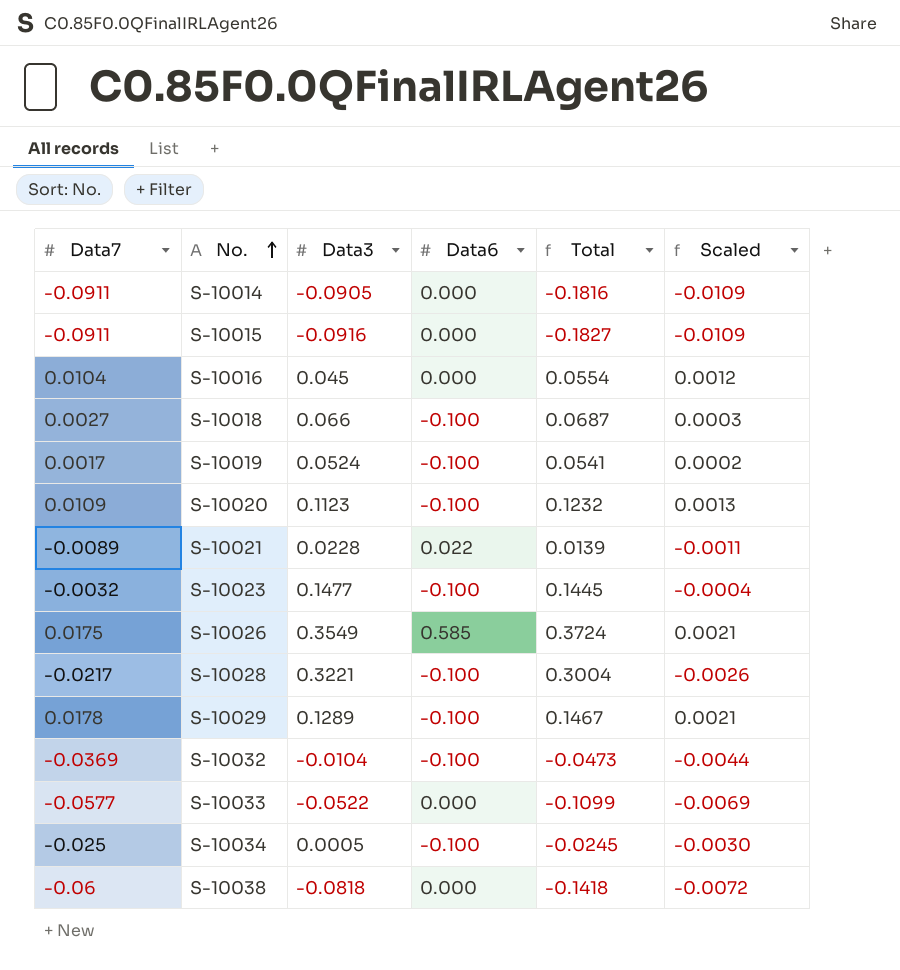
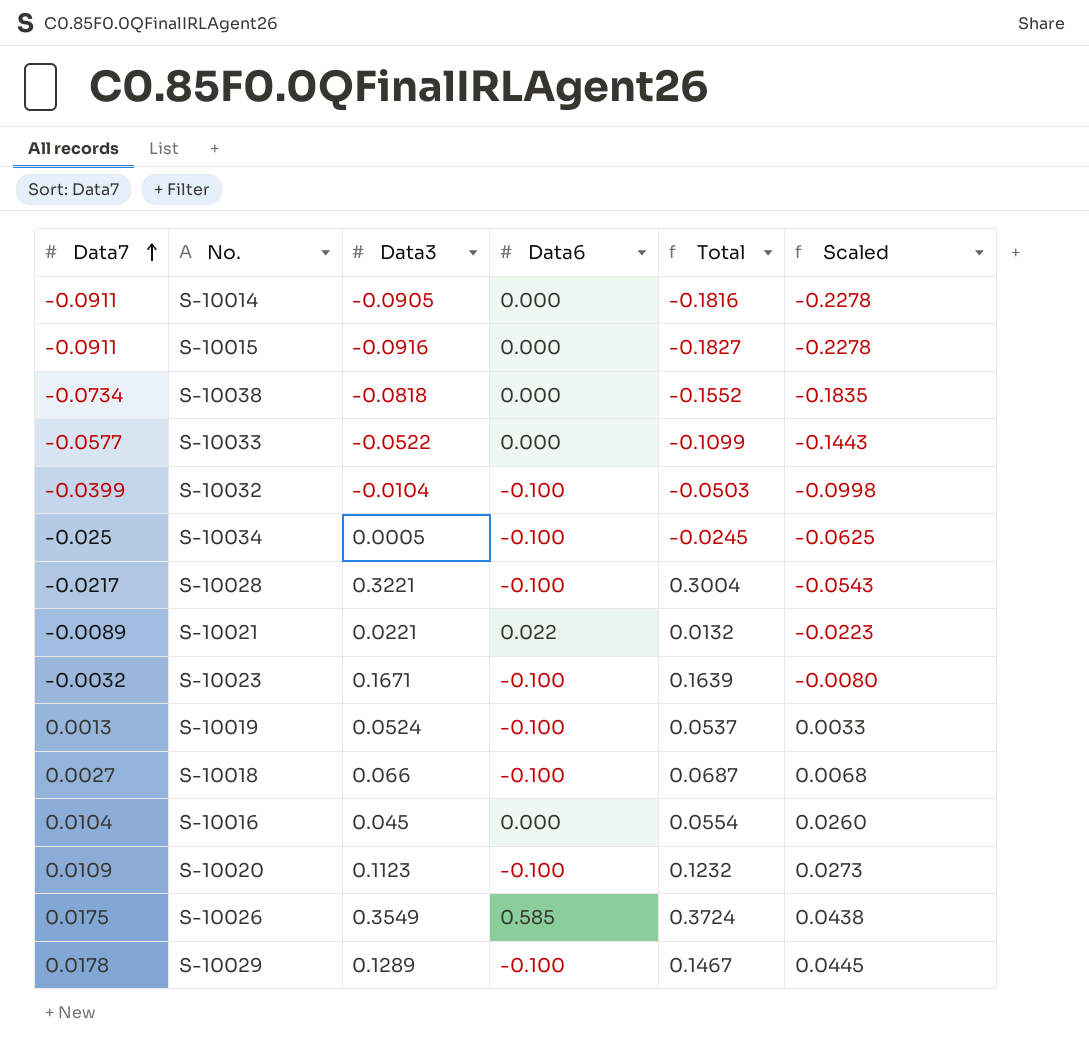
row order: No. ascending -> Data7 ascending
column Scaled | formula: [Data7] * 0.12 -> [Data7] * 2.5
S-10038 | Data7: -0.06 -> -0.0734
S-10038 | Total: -0.1418 -> -0.1552
S-10032 | Data7: -0.0369 -> -0.0399
S-10032 | Total: -0.0473 -> -0.0503
S-10021 | Data3: 0.0228 -> 0.0221
S-10021 | Total: 0.0139 -> 0.0132
S-10023 | Data3: 0.1477 -> 0.1671
S-10023 | Total: 0.1445 -> 0.1639
S-10019 | Data7: 0.0017 -> 0.0013
S-10019 | Total: 0.0541 -> 0.0537

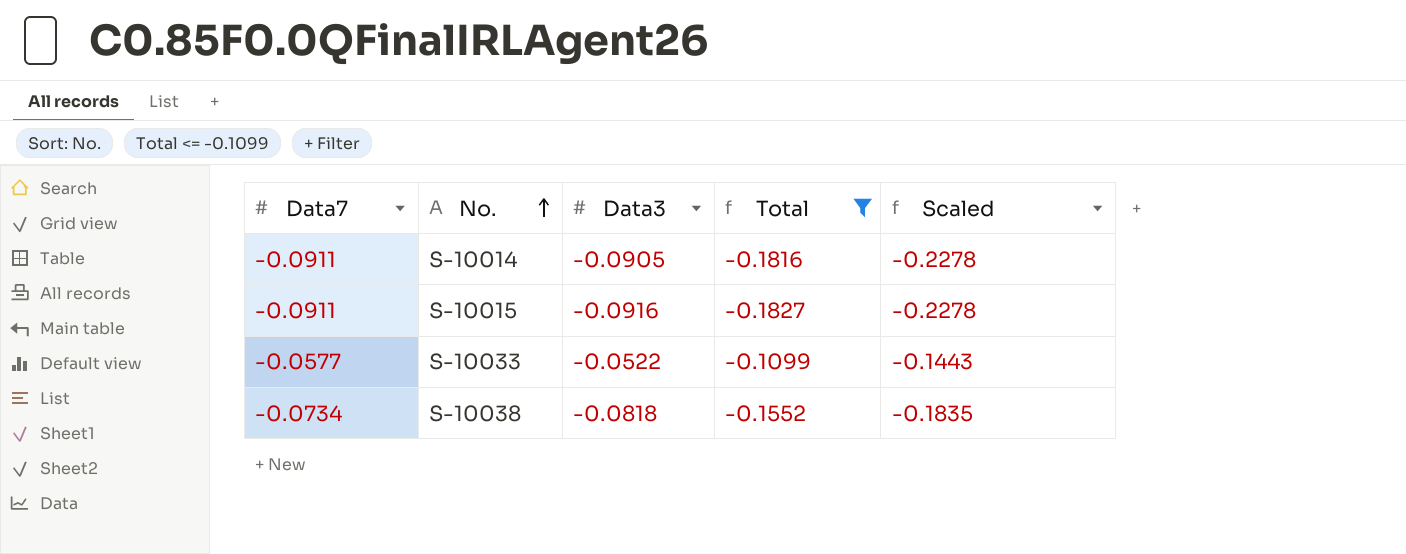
filter: none -> Total <= -0.1099
row order: Data7 ascending -> No. ascending
column Data6 | position: 4 -> none

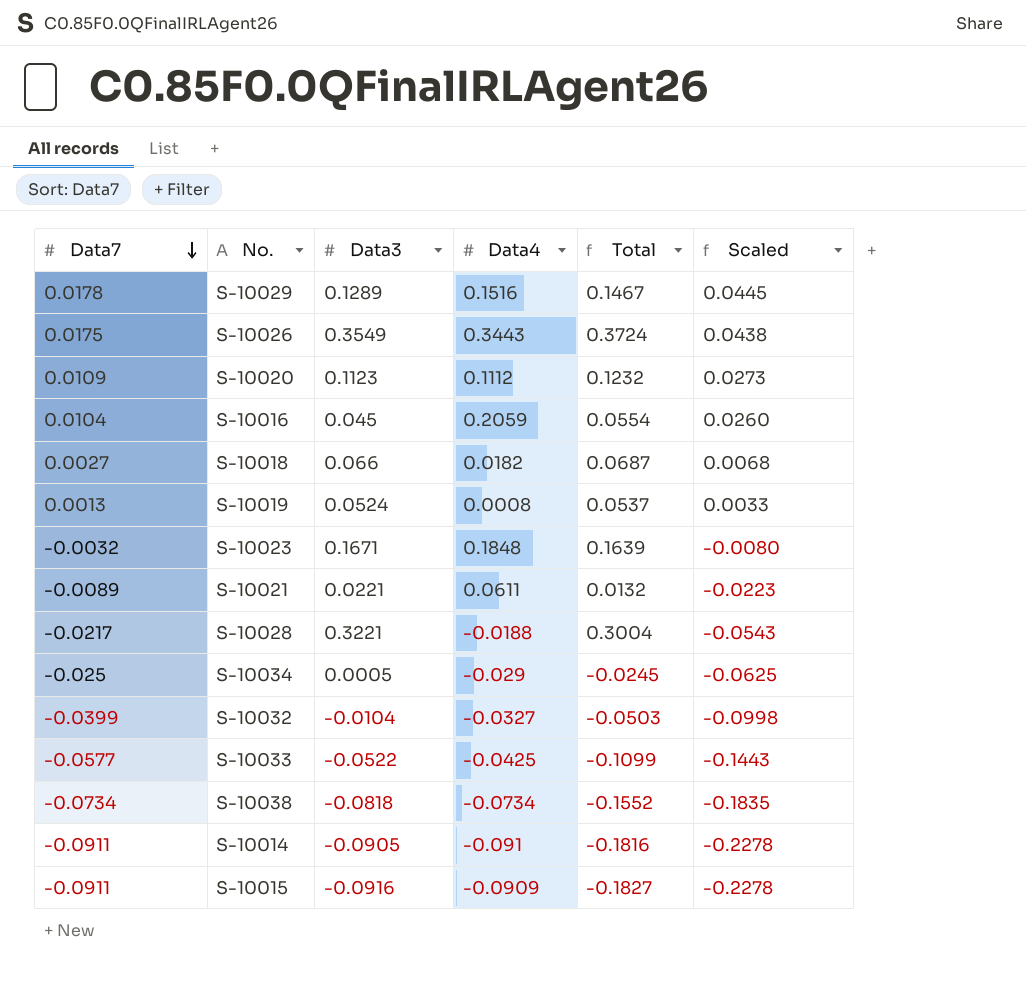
filter: Total <= -0.1099 -> none
row order: No. ascending -> Data7 descending
column Data4 | position: none -> 4

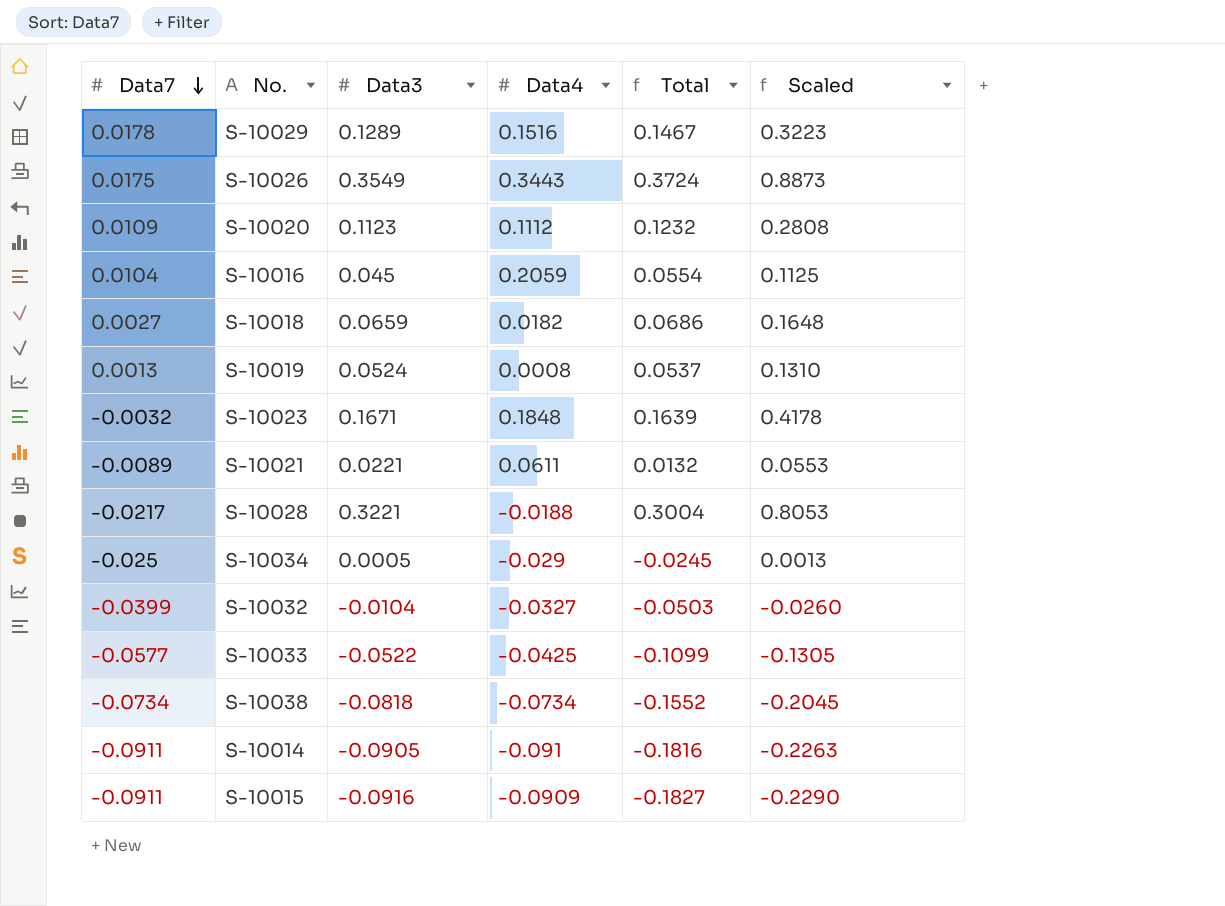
column Scaled | formula: [Data7] * 2.5 -> [Data3] * 2.5
S-10018 | Data3: 0.066 -> 0.0659
S-10018 | Total: 0.0687 -> 0.0686

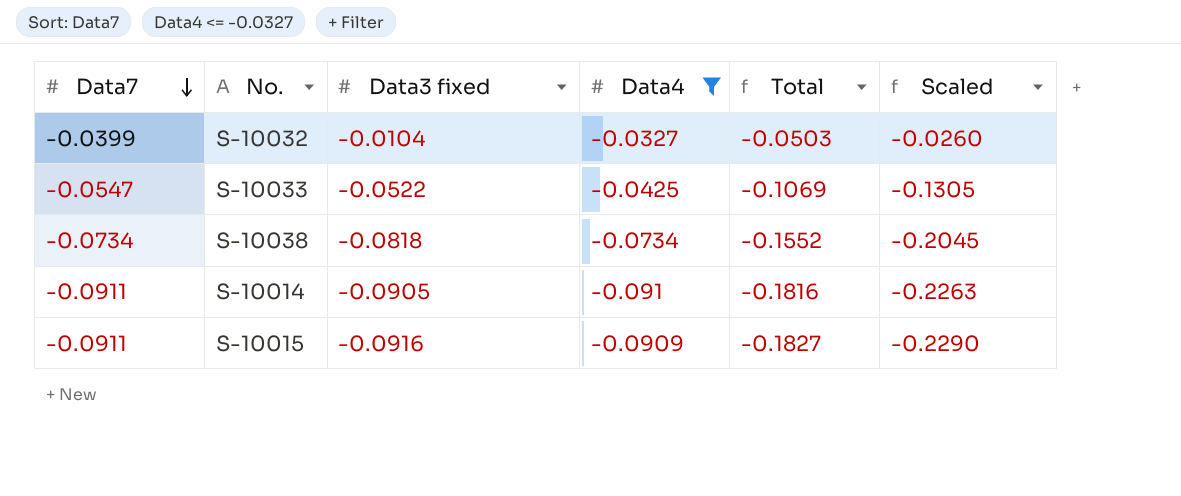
filter: none -> Data4 <= -0.0327
column name: Data3 -> Data3 fixed
S-10033 | Data7: -0.0577 -> -0.0547
S-10033 | Total: -0.1099 -> -0.1069

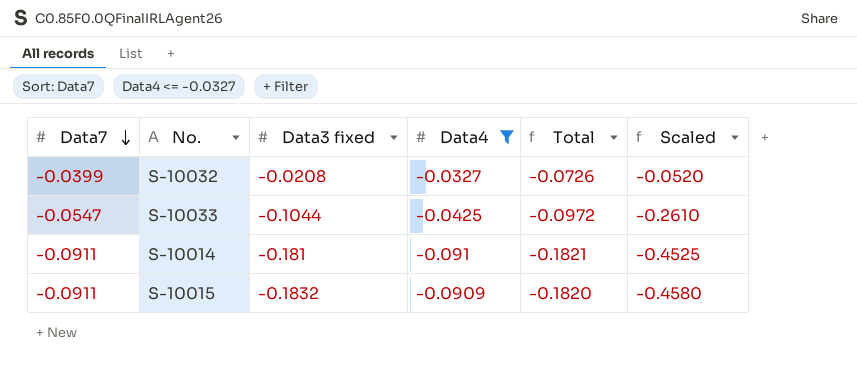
column Total | formula: [Data7] + [Data3 fixed] -> [Data7] + [Data4]
row S-10038: -0.0734 | -0.0818 | -0.0734 | -0.1552 | -0.2045 -> none
S-10032 | Data3 fixed: -0.0104 -> -0.0208
S-10032 | Scaled: -0.0260 -> -0.0520
S-10033 | Data3 fixed: -0.0522 -> -0.1044
S-10033 | Scaled: -0.1305 -> -0.2610
S-10014 | Data3 fixed: -0.0905 -> -0.181
S-10014 | Scaled: -0.2263 -> -0.4525
S-10015 | Data3 fixed: -0.0916 -> -0.1832
S-10015 | Scaled: -0.2290 -> -0.4580

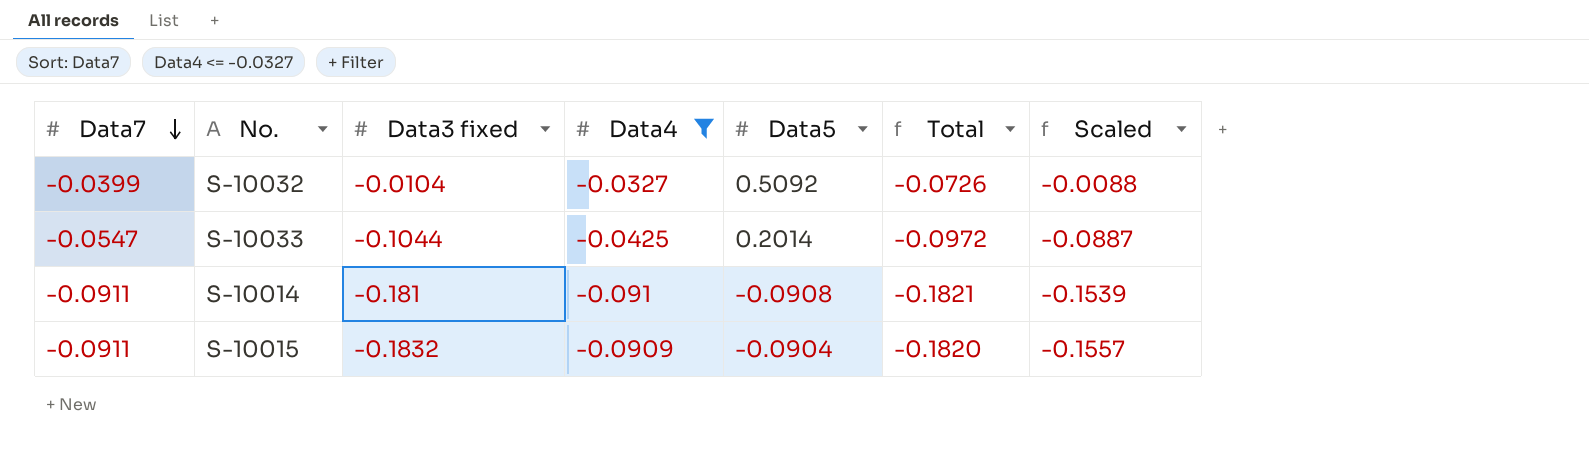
column Data5 | position: none -> 5
column Scaled | formula: [Data3 fixed] * 2.5 -> [Data3 fixed] * 0.85
S-10032 | Data3 fixed: -0.0208 -> -0.0104

